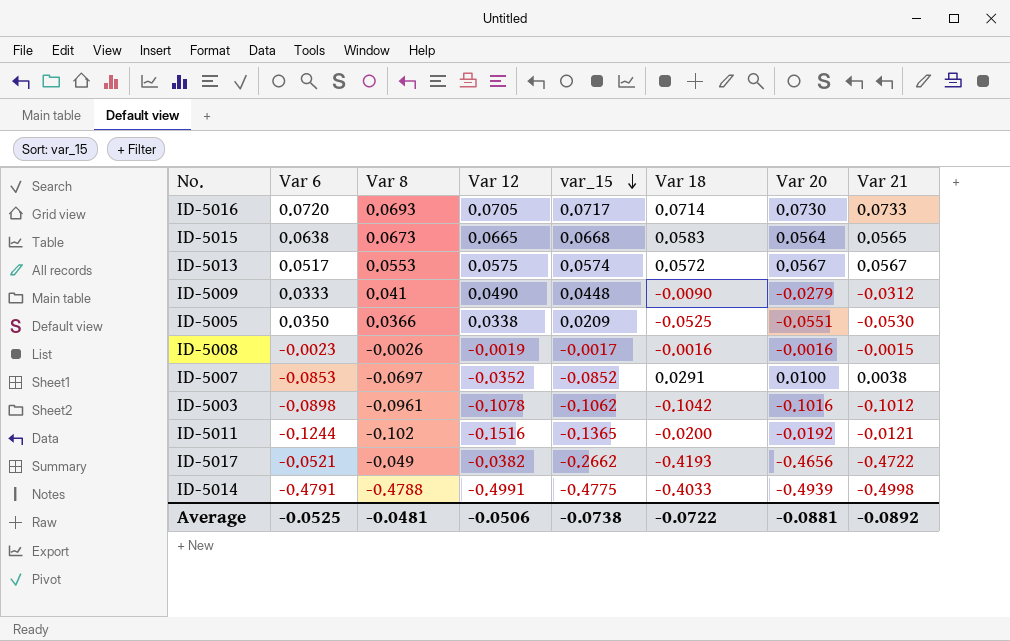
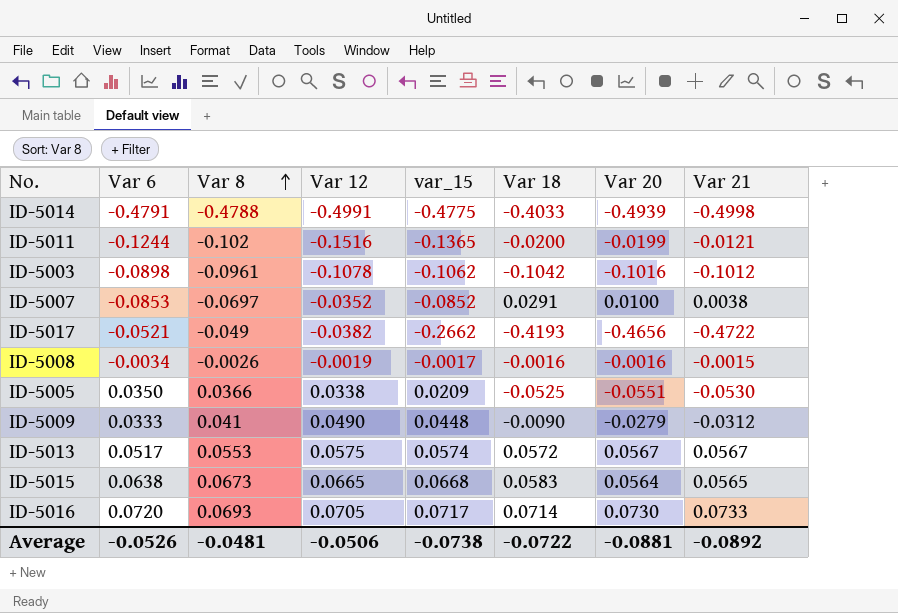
row order: var_15 descending -> Var 8 ascending
ID-5011 | Var 20: -0.0192 -> -0.0199
ID-5008 | Var 6: -0.0023 -> -0.0034
Average | Var 6: -0.0525 -> -0.0526

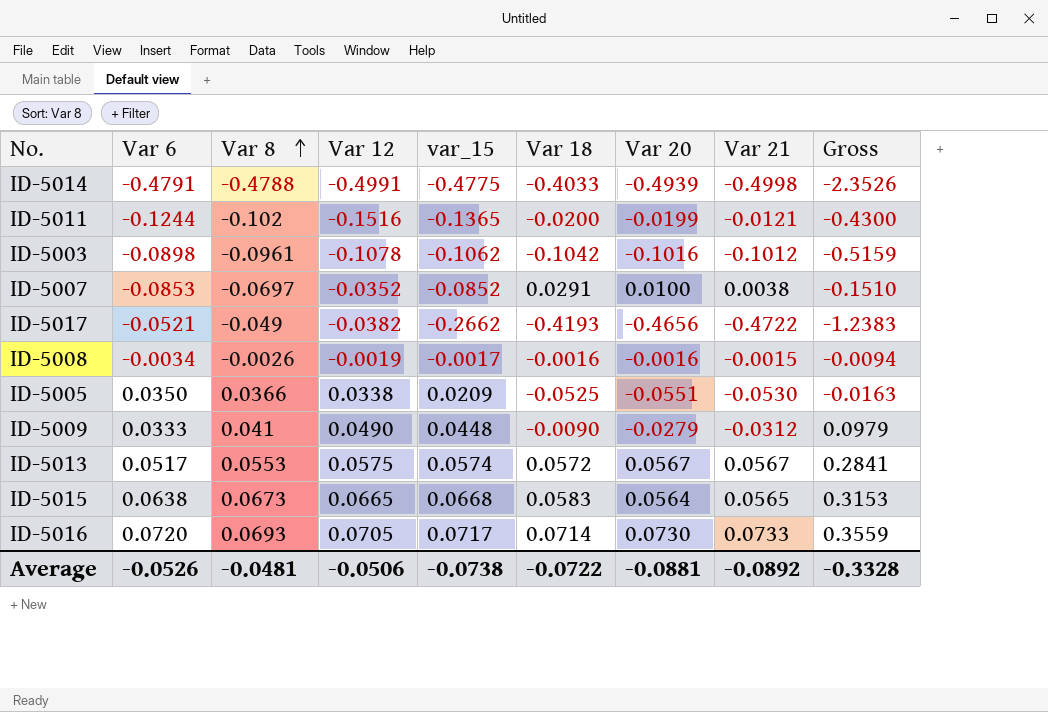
column Gross | formula: none -> [Var 8] + [Var 12] + [var_15] + [Var 18] + [Var 20]

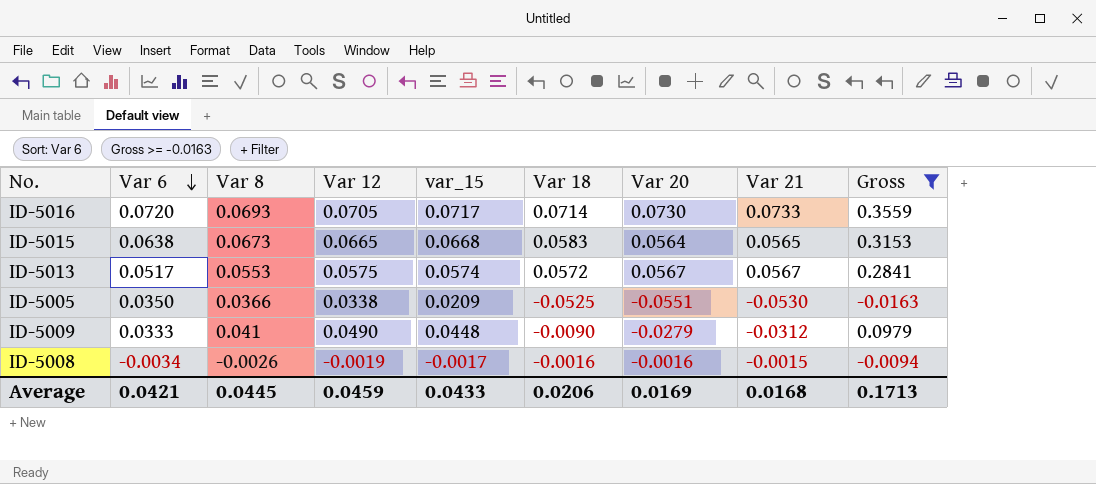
filter: none -> Gross >= -0.0163
row order: Var 8 ascending -> Var 6 descending
Average | Var 6: -0.0526 -> 0.0421
Average | Var 8: -0.0481 -> 0.0445
Average | Var 12: -0.0506 -> 0.0459
Average | var_15: -0.0738 -> 0.0433
Average | Var 18: -0.0722 -> 0.0206
Average | Var 20: -0.0881 -> 0.0169
Average | Var 21: -0.0892 -> 0.0168
Average | Gross: -0.3328 -> 0.1713

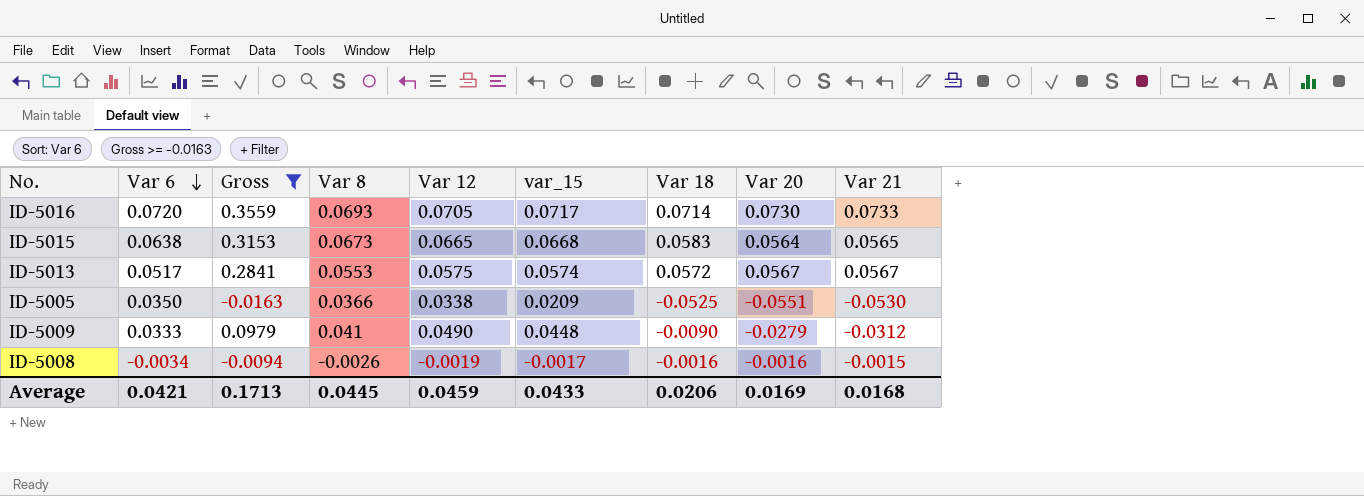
column Gross | position: 9 -> 3

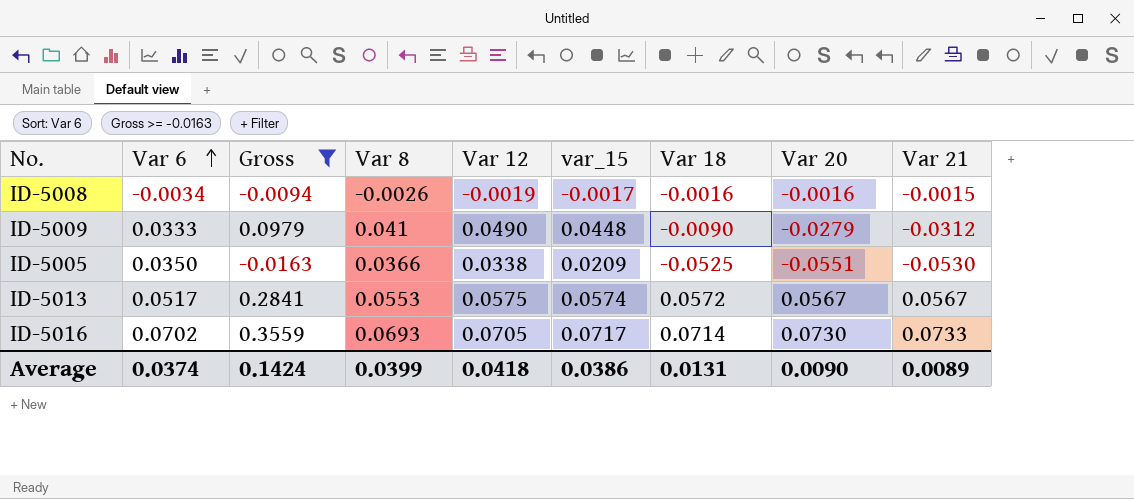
row order: Var 6 descending -> Var 6 ascending
row ID-5015: 0.0638 | 0.3153 | 0.0673 | 0.0665 | 0.0668 | 0.0583 | 0.0564 | 0.0565 -> none
ID-5016 | Var 6: 0.0720 -> 0.0702
Average | Var 6: 0.0421 -> 0.0374
Average | Gross: 0.1713 -> 0.1424
Average | Var 8: 0.0445 -> 0.0399
Average | Var 12: 0.0459 -> 0.0418
Average | var_15: 0.0433 -> 0.0386
Average | Var 18: 0.0206 -> 0.0131
Average | Var 20: 0.0169 -> 0.0090
Average | Var 21: 0.0168 -> 0.0089

